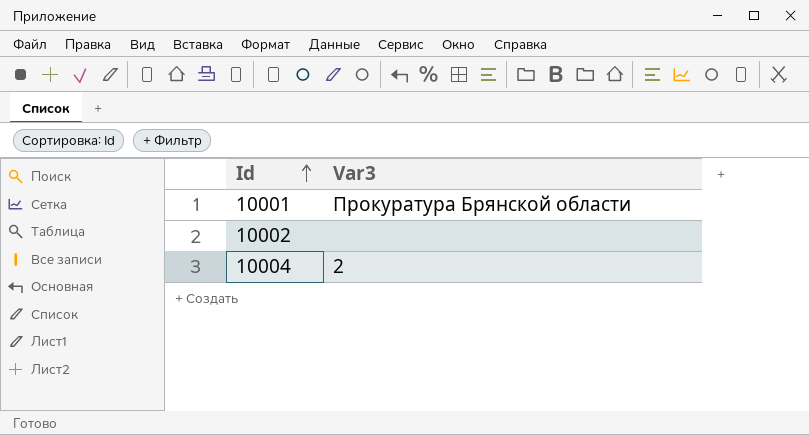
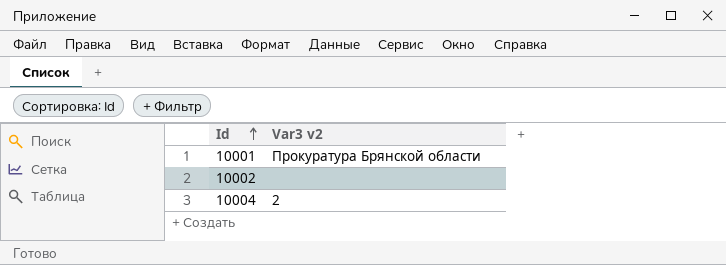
column name: Var3 -> Var3 v2

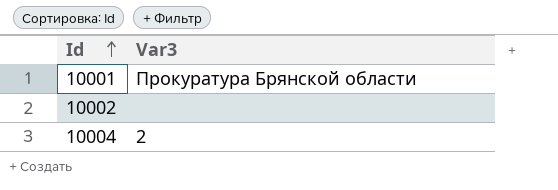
column name: Var3 v2 -> Var3

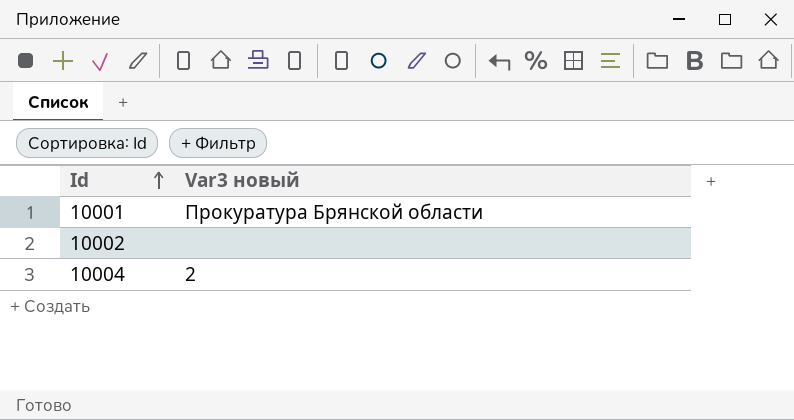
column name: Var3 -> Var3 новый

